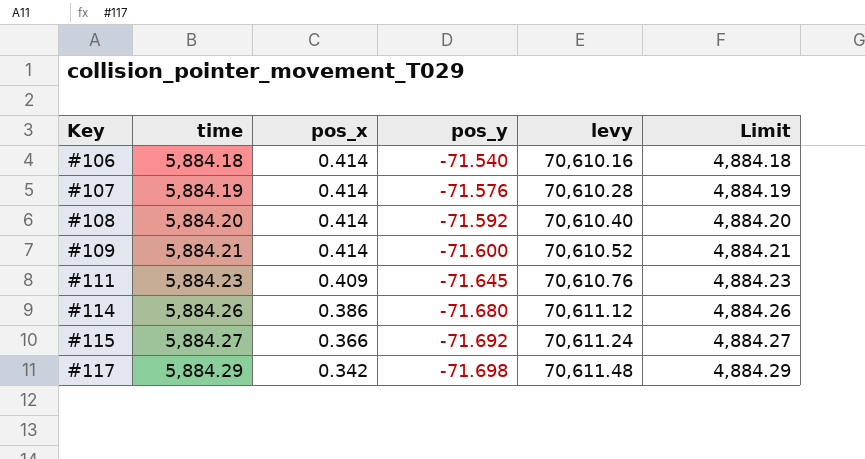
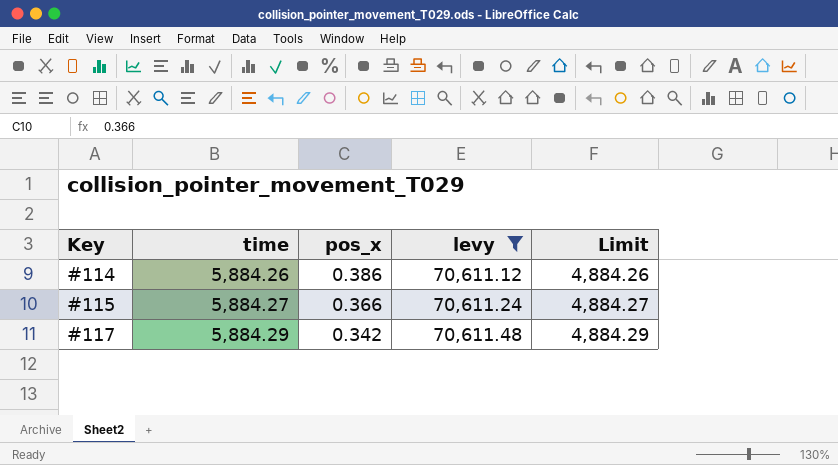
filter: none -> levy >= 70,611.12
column pos_y | position: 4 -> none

